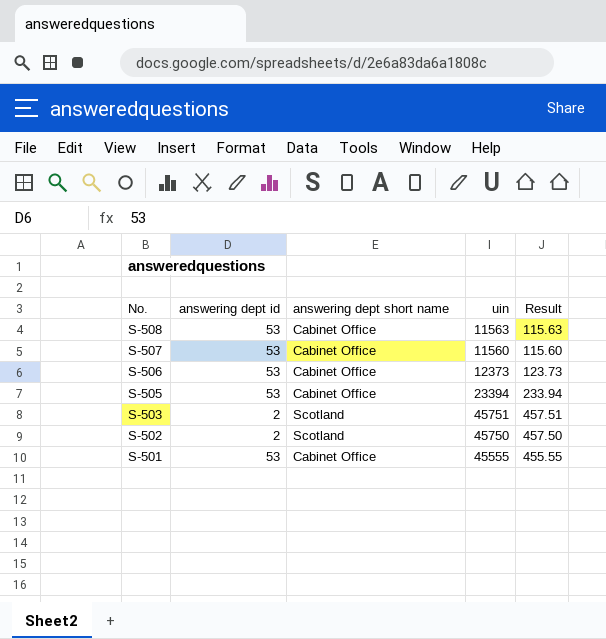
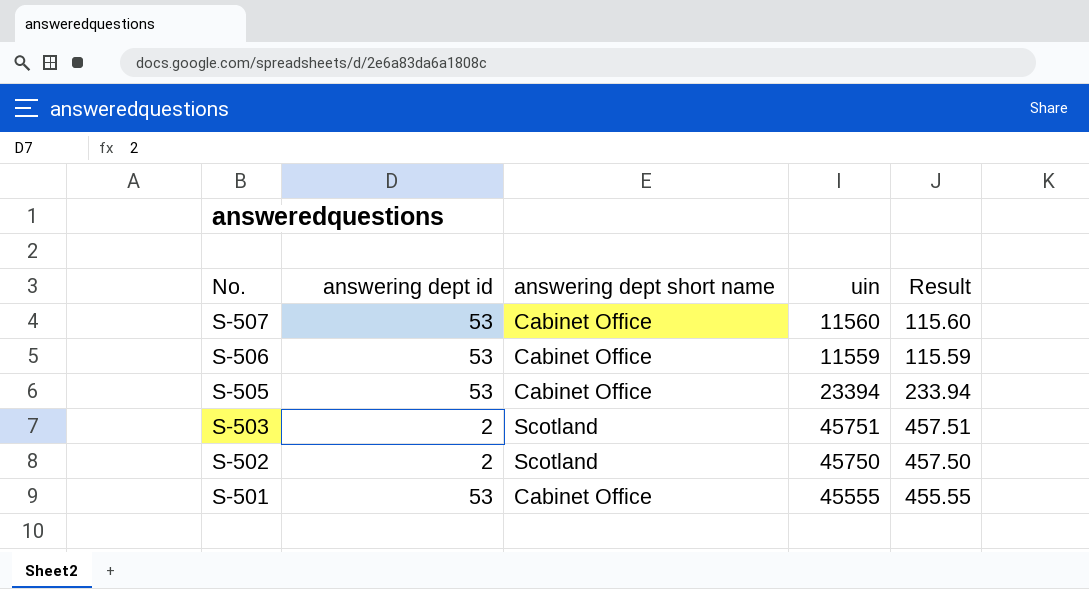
row S-508: 53 | Cabinet Office | 11563 | 115.63 -> none
S-506 | uin: 12373 -> 11559
S-506 | Result: 123.73 -> 115.59

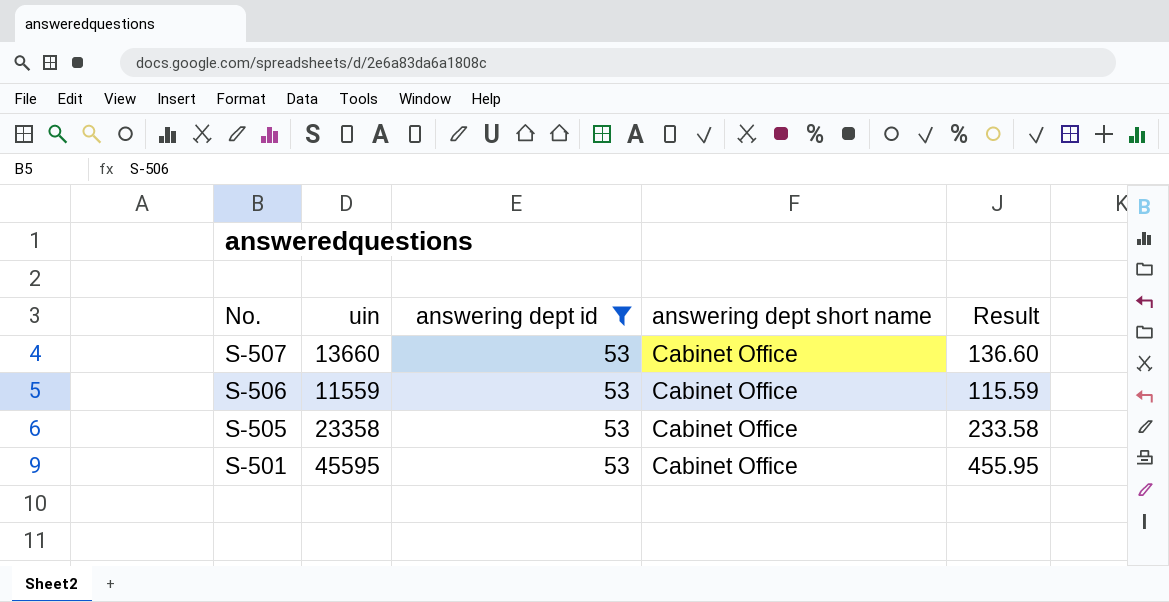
filter: none -> answering dept id = 53
column uin | position: 4 -> 2
S-507 | uin: 11560 -> 13660
S-507 | Result: 115.60 -> 136.60
S-505 | uin: 23394 -> 23358
S-505 | Result: 233.94 -> 233.58
S-501 | uin: 45555 -> 45595
S-501 | Result: 455.55 -> 455.95

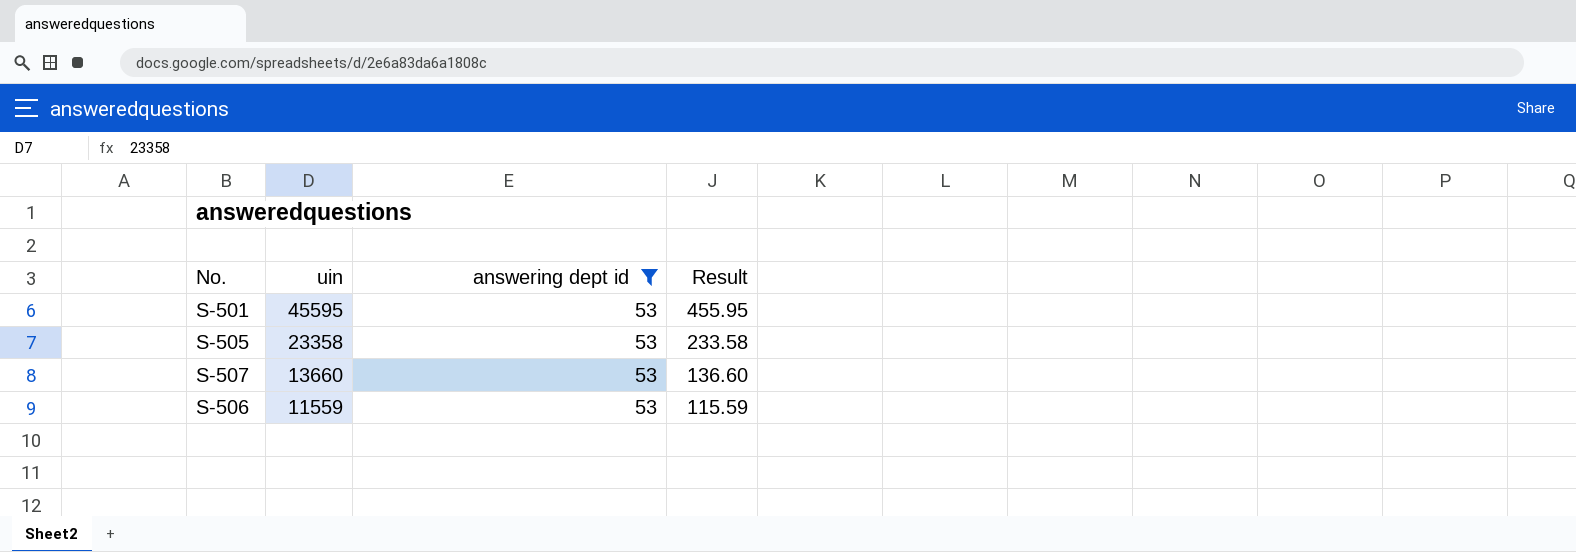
row order: No. descending -> uin descending
column answering dept short name | position: 4 -> none

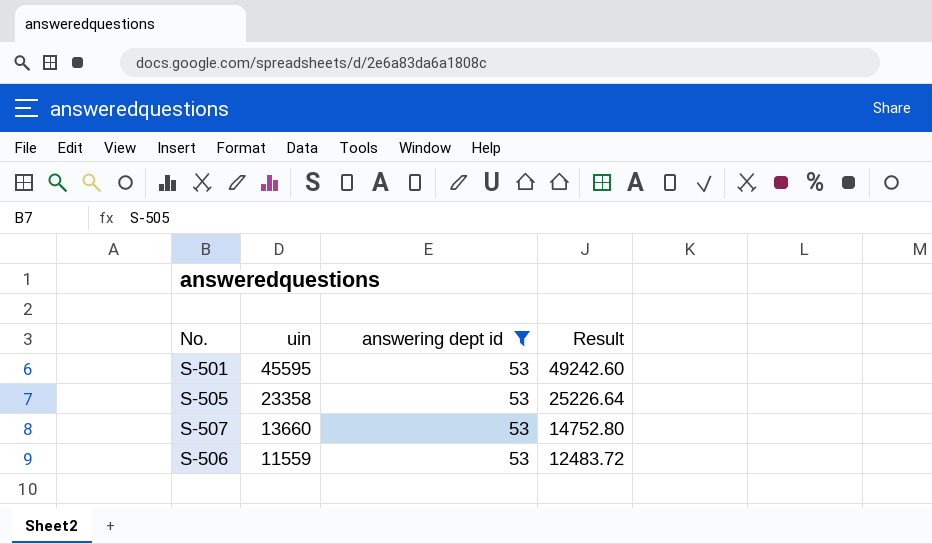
column Result | formula: [uin] * 0.01 -> [uin] * 1.08

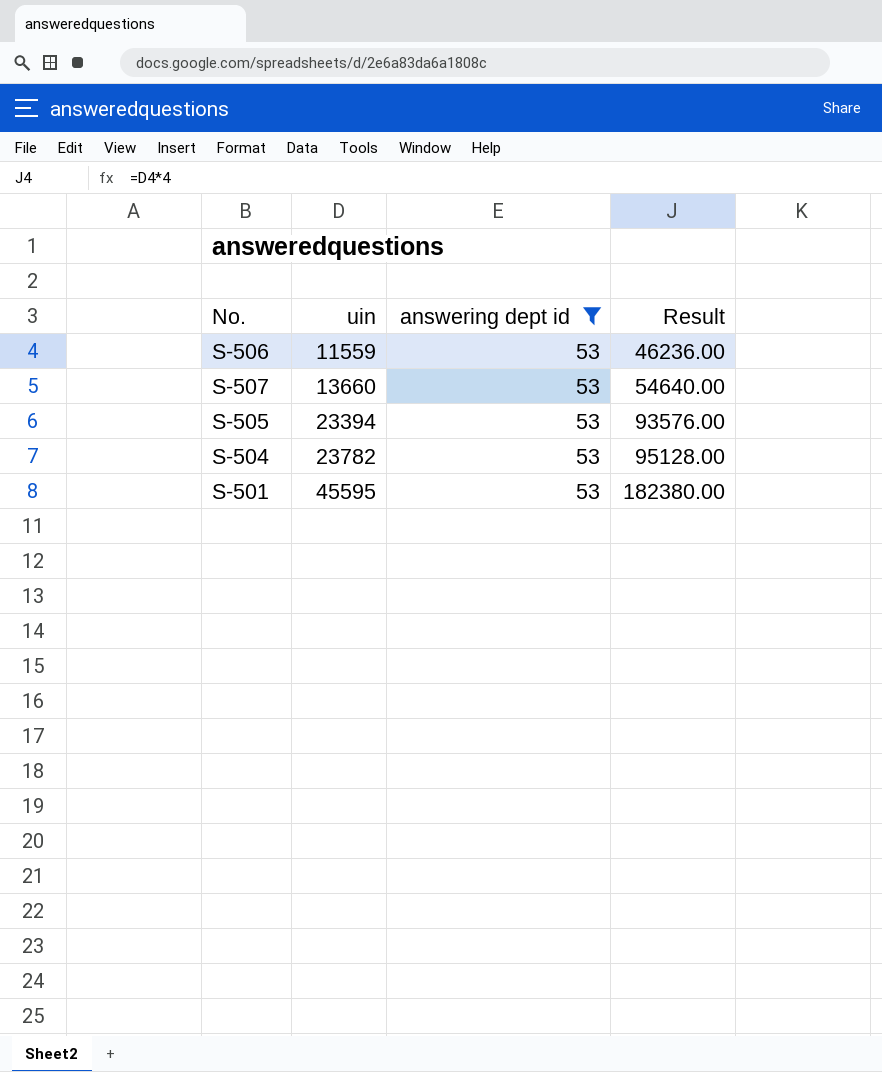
row order: uin descending -> uin ascending
column Result | formula: [uin] * 1.08 -> [uin] * 4
S-505 | uin: 23358 -> 23394
row S-504: none -> 23782 | 53 | 95128.00

